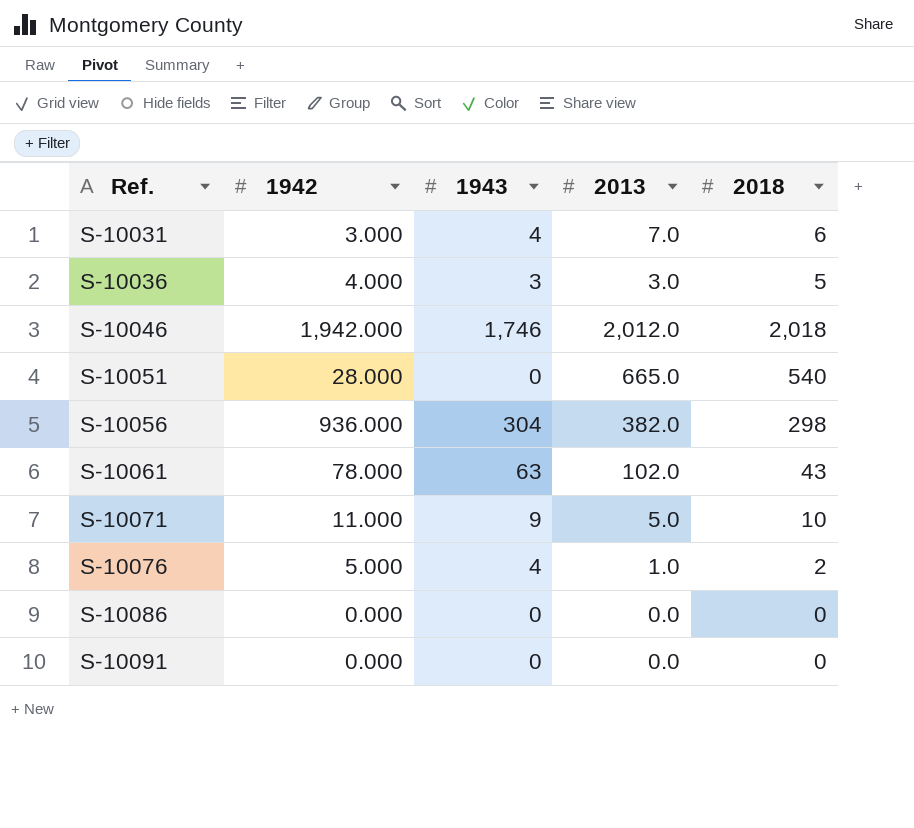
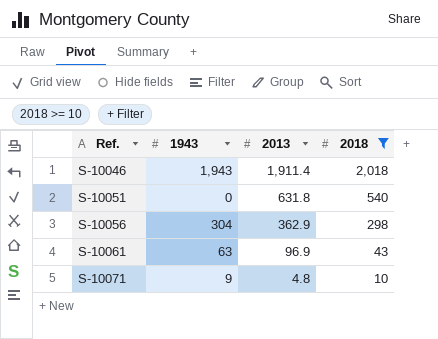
filter: none -> 2018 >= 10
column 1942 | position: 2 -> none
S-10046 | 1943: 1,746 -> 1,943
S-10046 | 2013: 2,012.0 -> 1,911.4
S-10051 | 2013: 665.0 -> 631.8
S-10056 | 2013: 382.0 -> 362.9
S-10061 | 2013: 102.0 -> 96.9
S-10071 | 2013: 5.0 -> 4.8

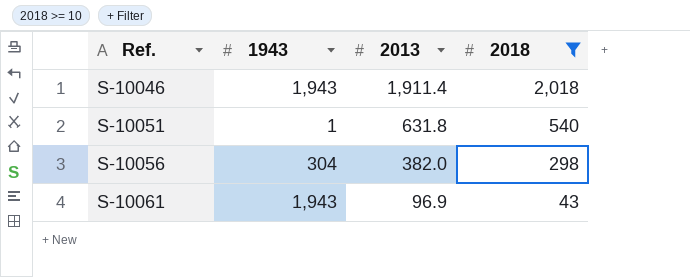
row S-10071: 9 | 4.8 | 10 -> none
S-10051 | 1943: 0 -> 1
S-10056 | 2013: 362.9 -> 382.0
S-10061 | 1943: 63 -> 1,943

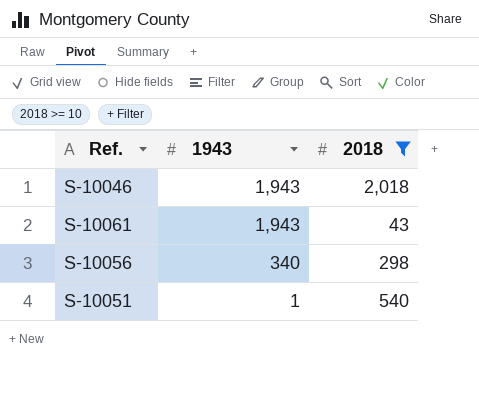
row order: Ref. ascending -> 1943 descending
column 2013 | position: 3 -> none
S-10056 | 1943: 304 -> 340

